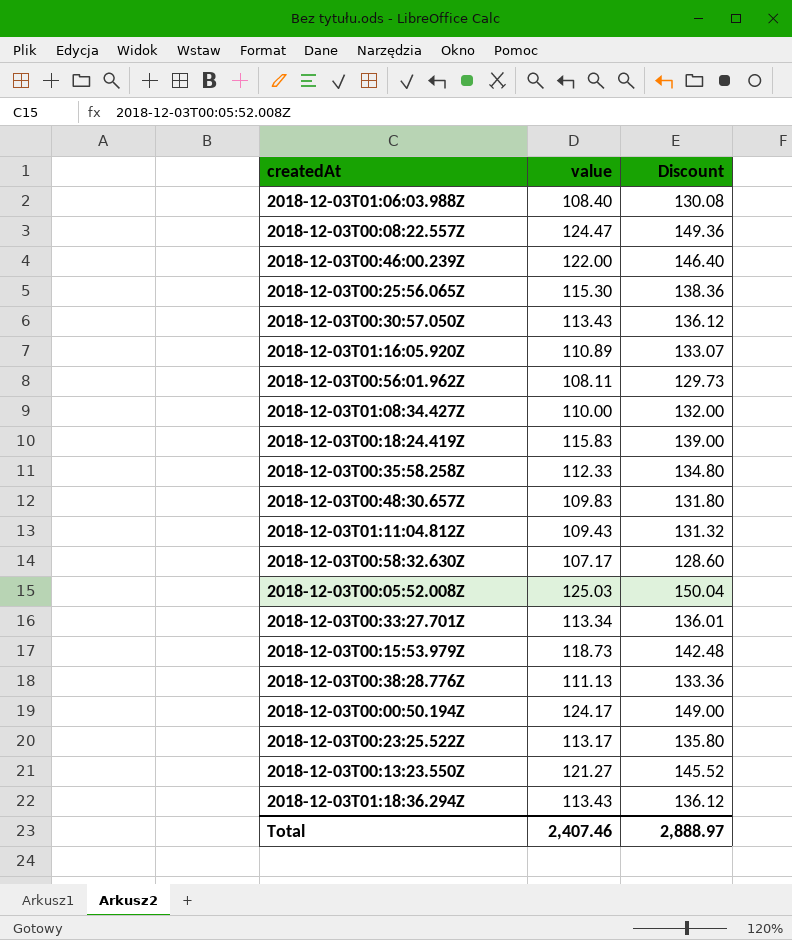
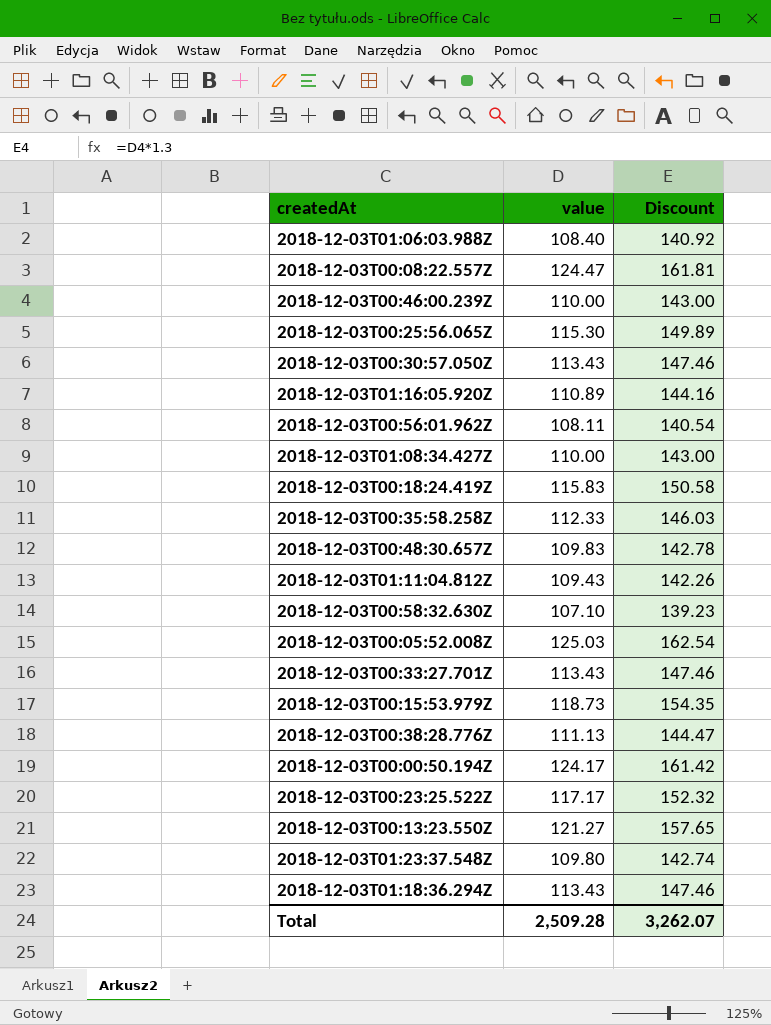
column Discount | formula: [value] * 1.2 -> [value] * 1.3
2018-12-03T00:46:00.239Z | value: 122.00 -> 110.00
2018-12-03T00:58:32.630Z | value: 107.17 -> 107.10
2018-12-03T00:33:27.701Z | value: 113.34 -> 113.43
2018-12-03T00:23:25.522Z | value: 113.17 -> 117.17
row 2018-12-03T01:23:37.548Z: none -> 109.80 | 142.74
Total | value: 2,407.46 -> 2,509.28
Total | Discount: 2,888.97 -> 3,262.07

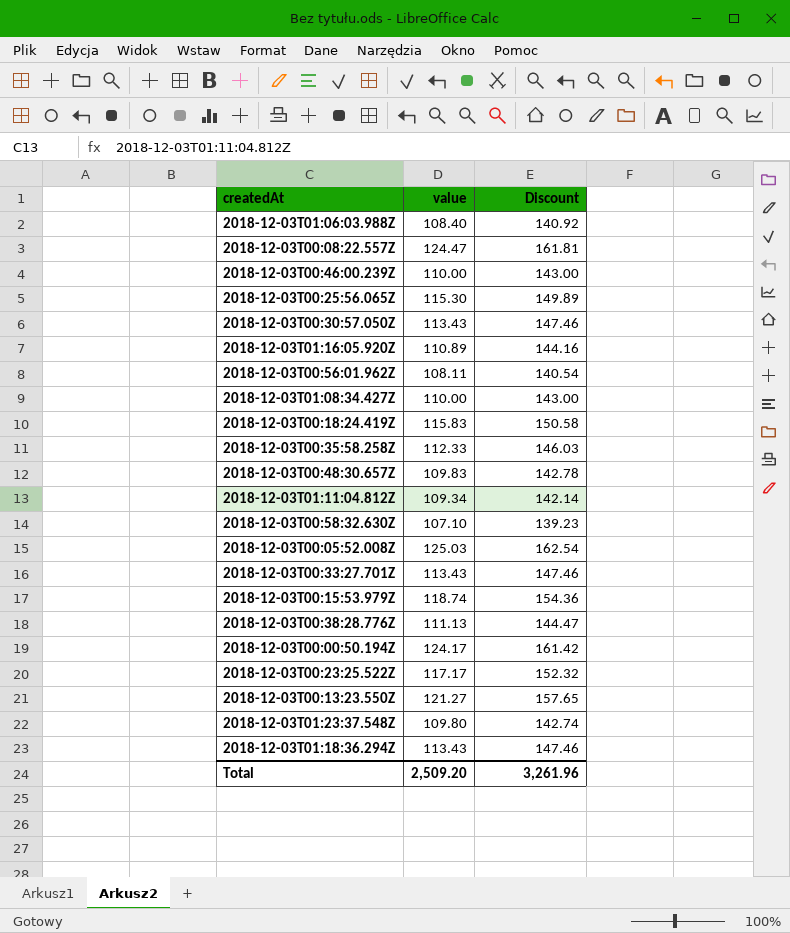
2018-12-03T01:11:04.812Z | value: 109.43 -> 109.34
2018-12-03T01:11:04.812Z | Discount: 142.26 -> 142.14
2018-12-03T00:15:53.979Z | value: 118.73 -> 118.74
2018-12-03T00:15:53.979Z | Discount: 154.35 -> 154.36
Total | value: 2,509.28 -> 2,509.20
Total | Discount: 3,262.07 -> 3,261.96

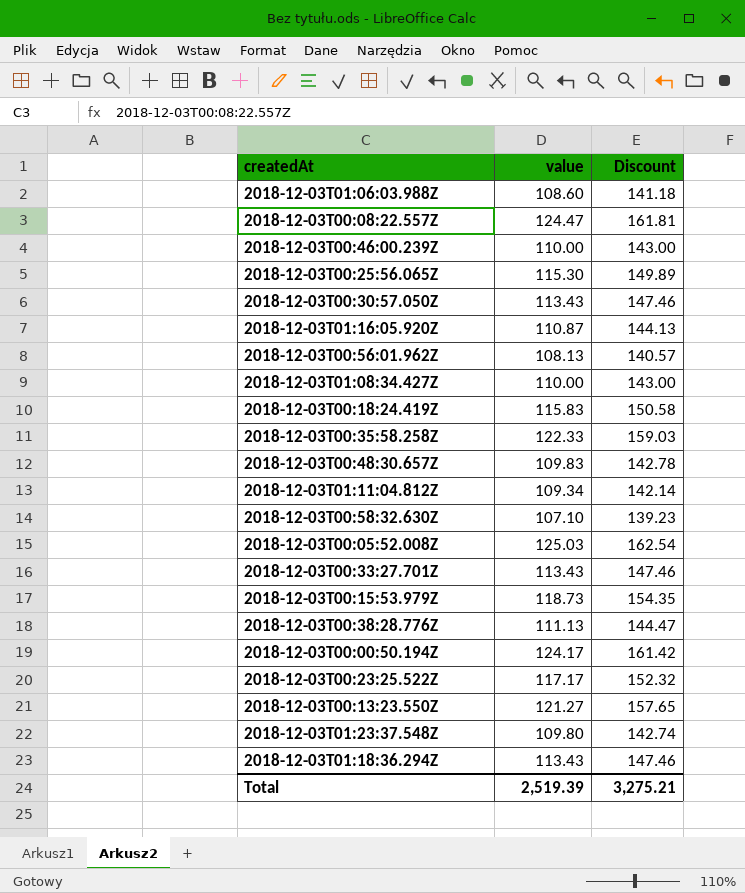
2018-12-03T01:06:03.988Z | value: 108.40 -> 108.60
2018-12-03T01:06:03.988Z | Discount: 140.92 -> 141.18
2018-12-03T01:16:05.920Z | value: 110.89 -> 110.87
2018-12-03T01:16:05.920Z | Discount: 144.16 -> 144.13
2018-12-03T00:56:01.962Z | value: 108.11 -> 108.13
2018-12-03T00:56:01.962Z | Discount: 140.54 -> 140.57
2018-12-03T00:35:58.258Z | value: 112.33 -> 122.33
2018-12-03T00:35:58.258Z | Discount: 146.03 -> 159.03
2018-12-03T00:15:53.979Z | value: 118.74 -> 118.73
2018-12-03T00:15:53.979Z | Discount: 154.36 -> 154.35
Total | value: 2,509.20 -> 2,519.39
Total | Discount: 3,261.96 -> 3,275.21

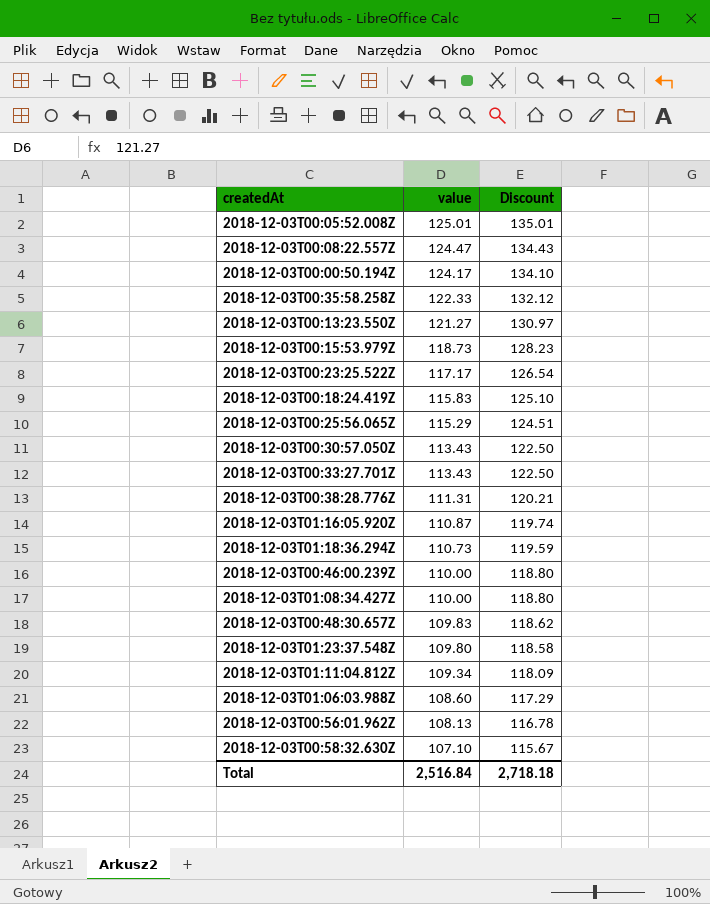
row order: none -> value descending
column Discount | formula: [value] * 1.3 -> [value] * 1.08
2018-12-03T00:05:52.008Z | value: 125.03 -> 125.01
2018-12-03T00:25:56.065Z | value: 115.30 -> 115.29
2018-12-03T00:38:28.776Z | value: 111.13 -> 111.31
2018-12-03T01:18:36.294Z | value: 113.43 -> 110.73
Total | value: 2,519.39 -> 2,516.84
Total | Discount: 3,275.21 -> 2,718.18

